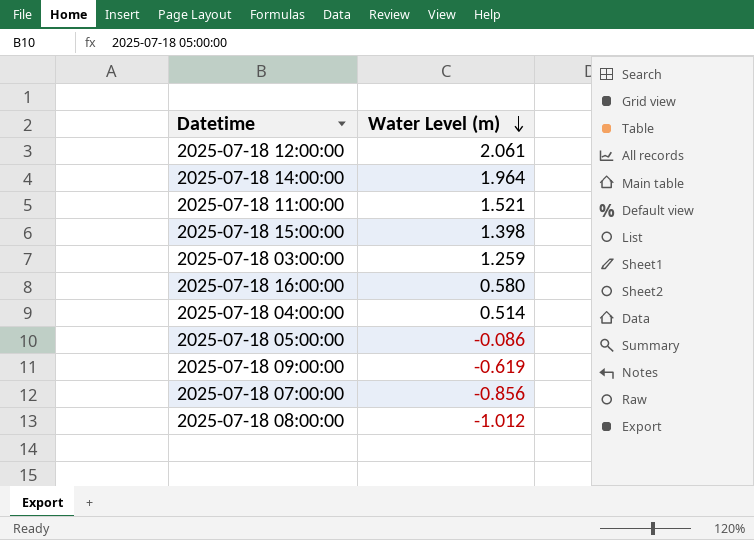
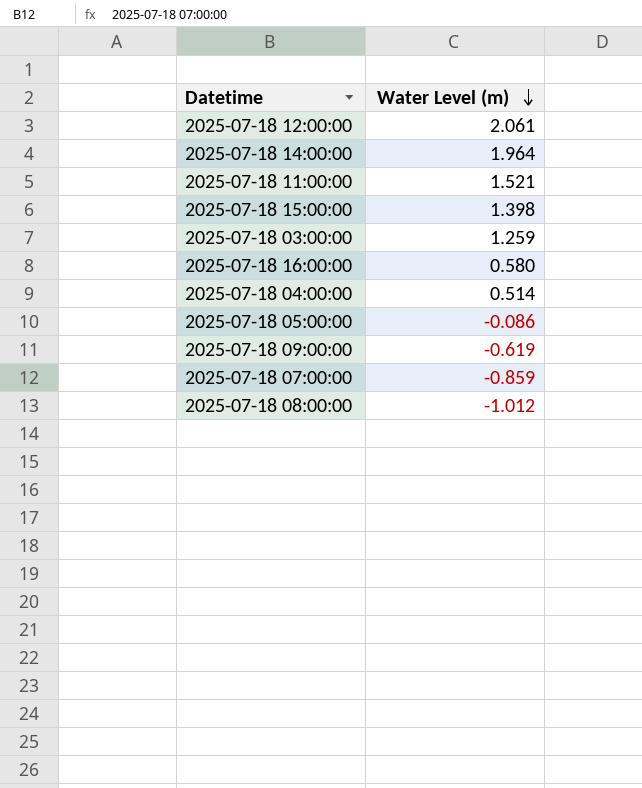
2025-07-18 07:00:00 | Water Level (m): -0.856 -> -0.859

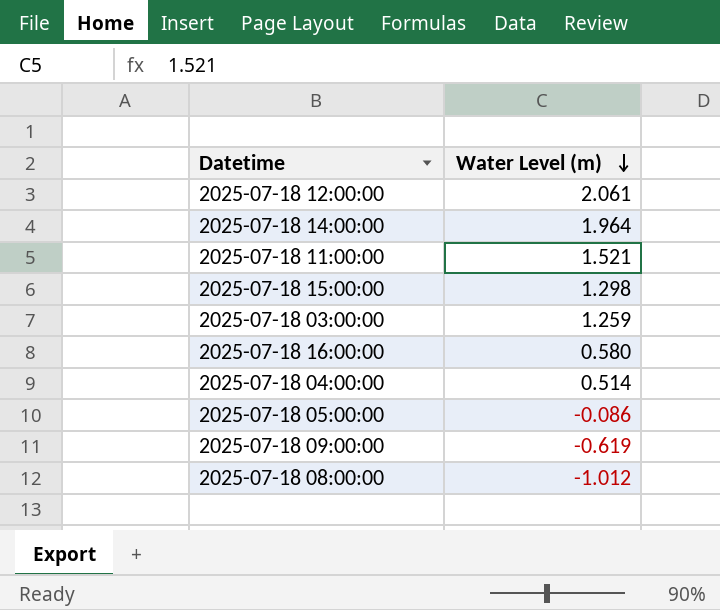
row 2025-07-18 07:00:00: -0.859 -> none
2025-07-18 15:00:00 | Water Level (m): 1.398 -> 1.298

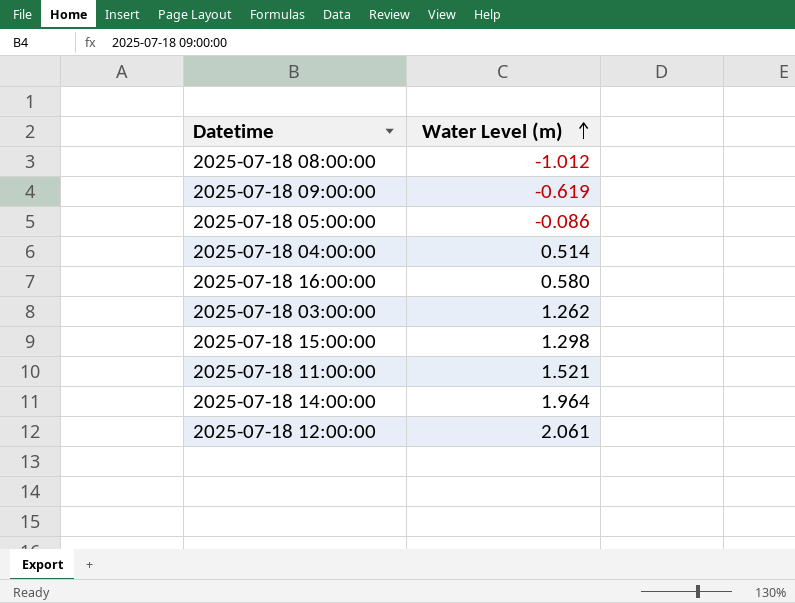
row order: Water Level (m) descending -> Water Level (m) ascending
2025-07-18 03:00:00 | Water Level (m): 1.259 -> 1.262

